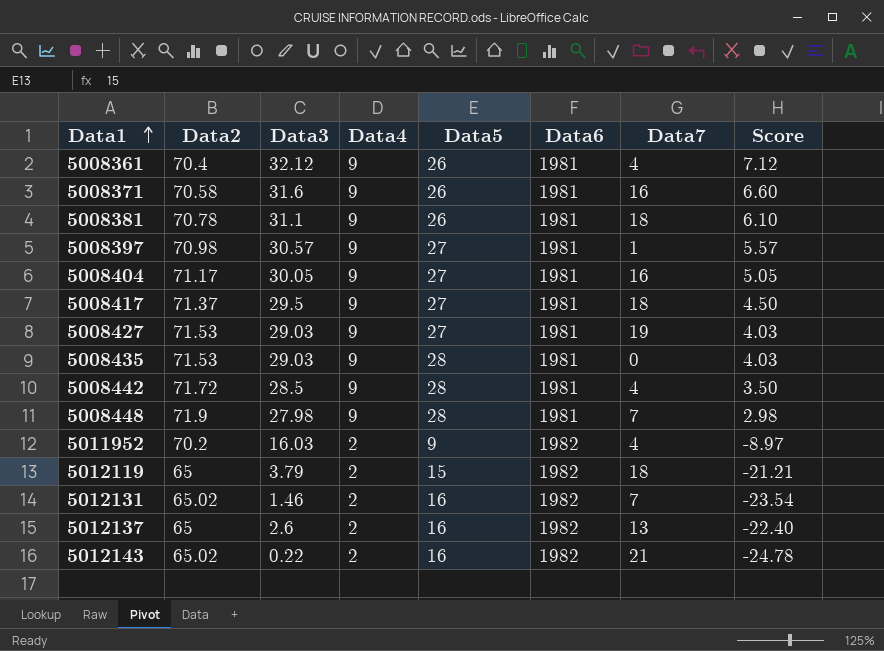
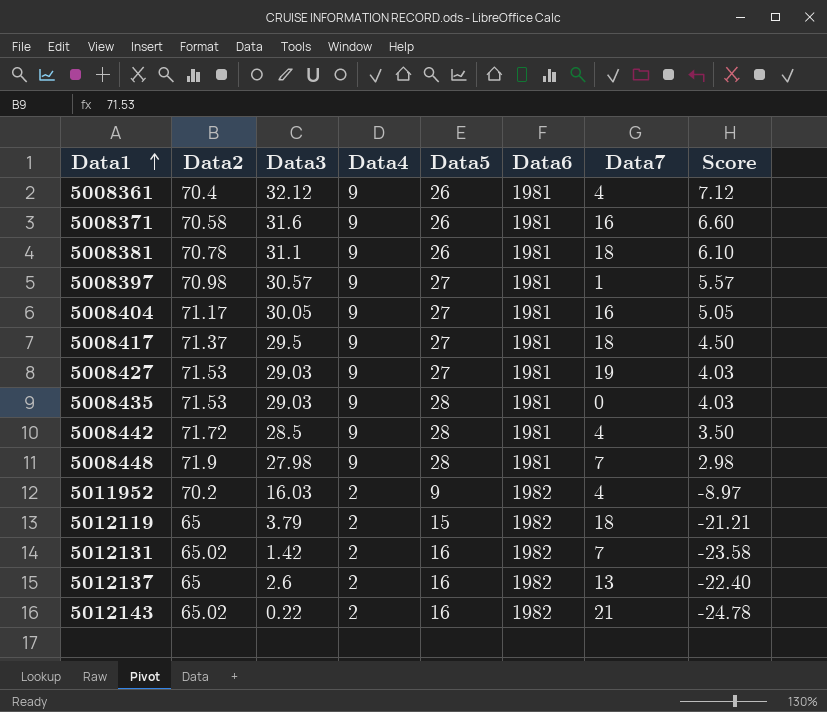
5012131 | Data3: 1.46 -> 1.42
5012131 | Score: -23.54 -> -23.58

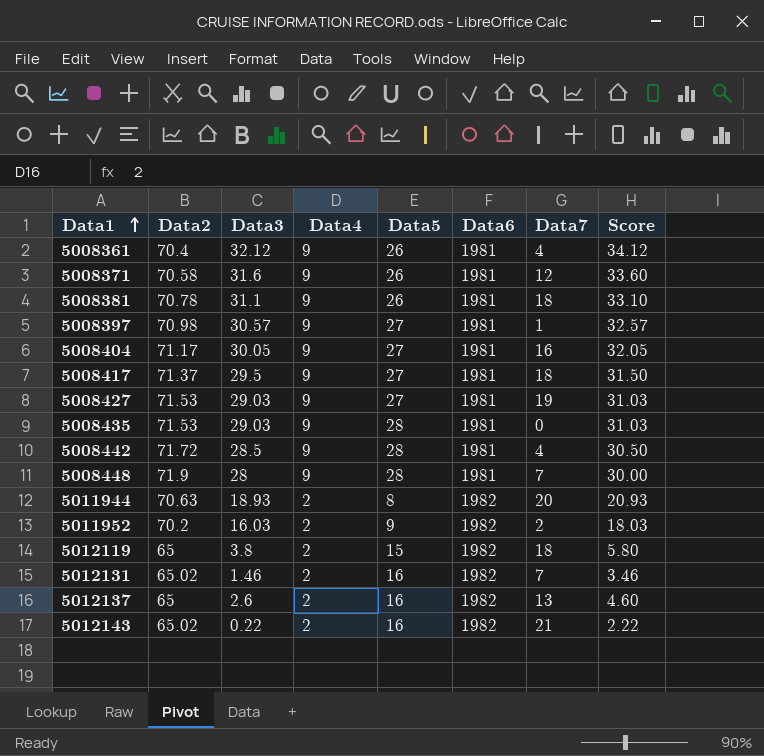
column Score | formula: [Data3] - 25 -> [Data3] + 2
5008371 | Data7: 16 -> 12
5008448 | Data3: 27.98 -> 28
row 5011944: none -> 70.63 | 18.93 | 2 | 8 | 1982 | 20 | 20.93
5011952 | Data7: 4 -> 2
5012119 | Data3: 3.79 -> 3.8
5012131 | Data3: 1.42 -> 1.46

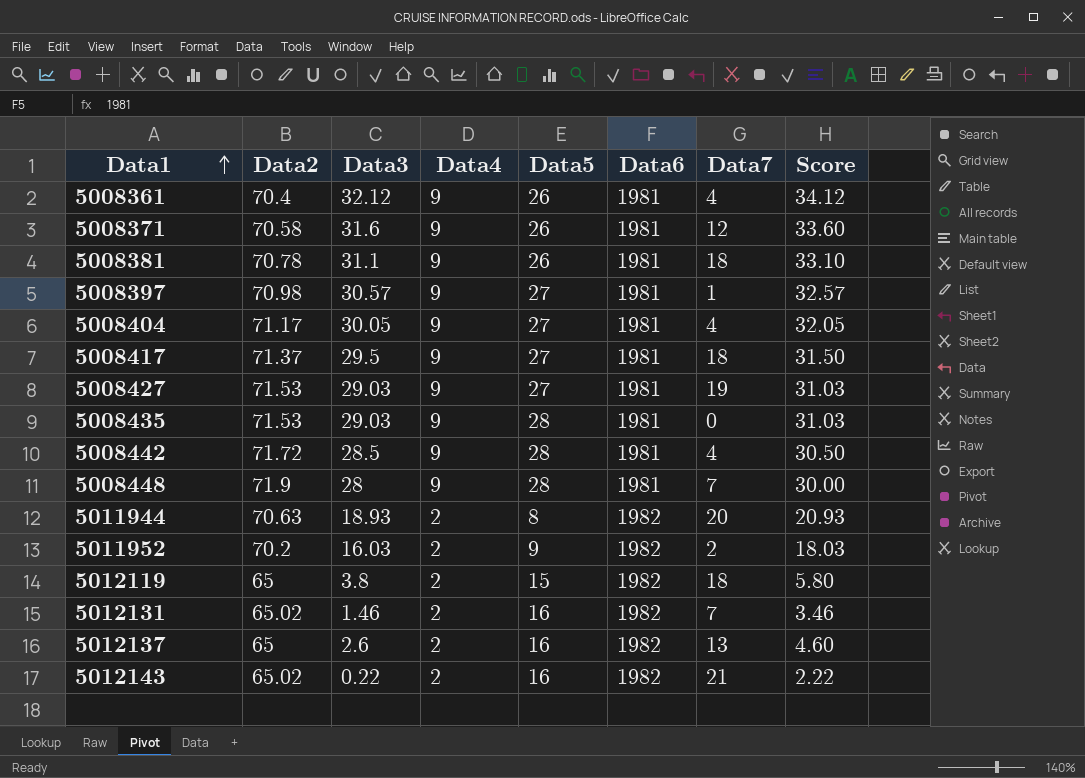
5008404 | Data7: 16 -> 4

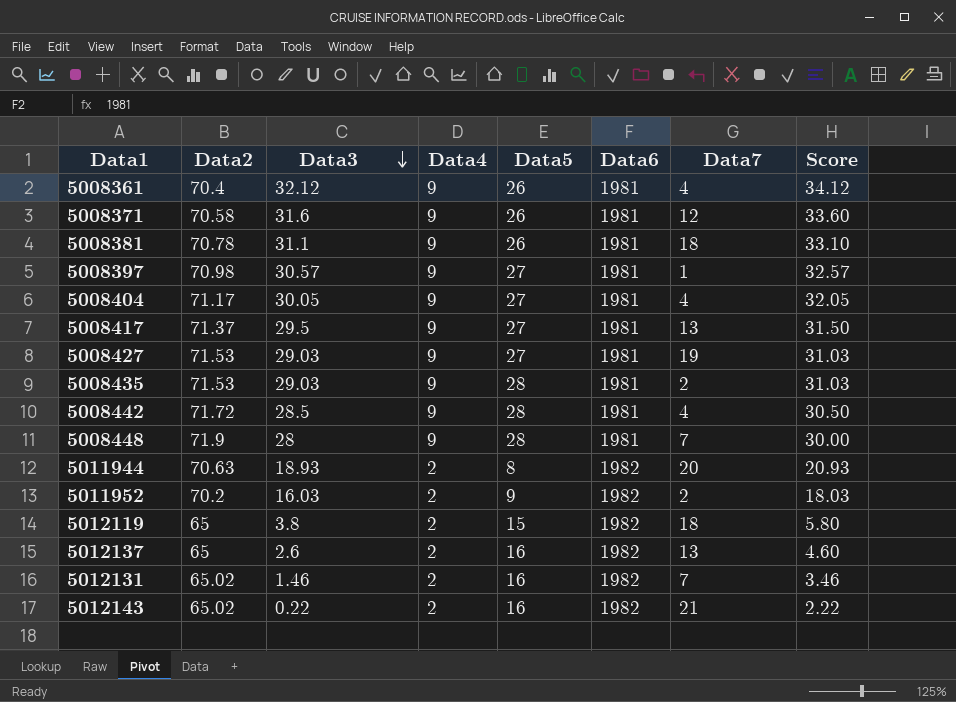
row order: Data1 ascending -> Data3 descending
5008417 | Data7: 18 -> 13
5008435 | Data7: 0 -> 2

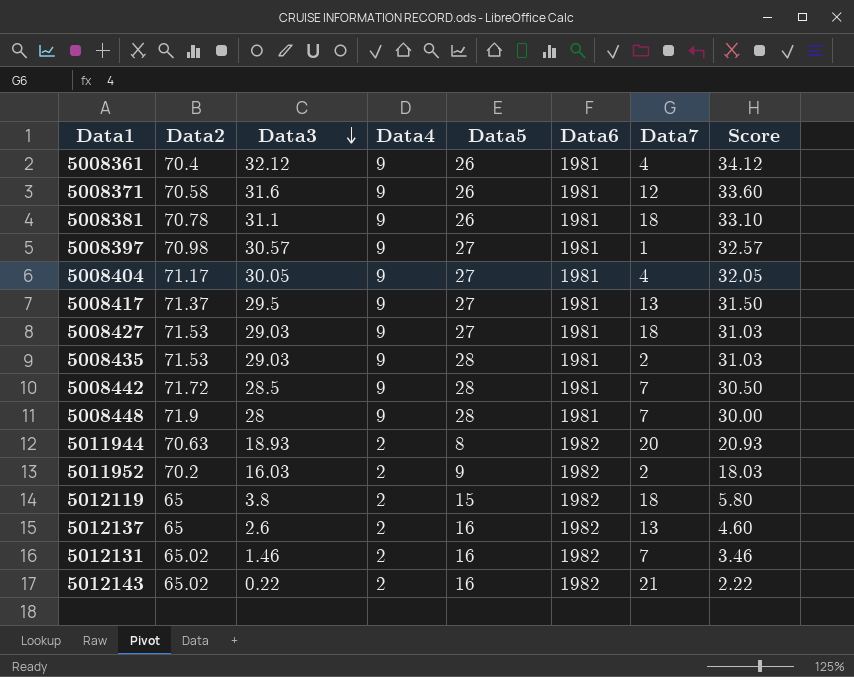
5008427 | Data7: 19 -> 18
5008442 | Data7: 4 -> 7

